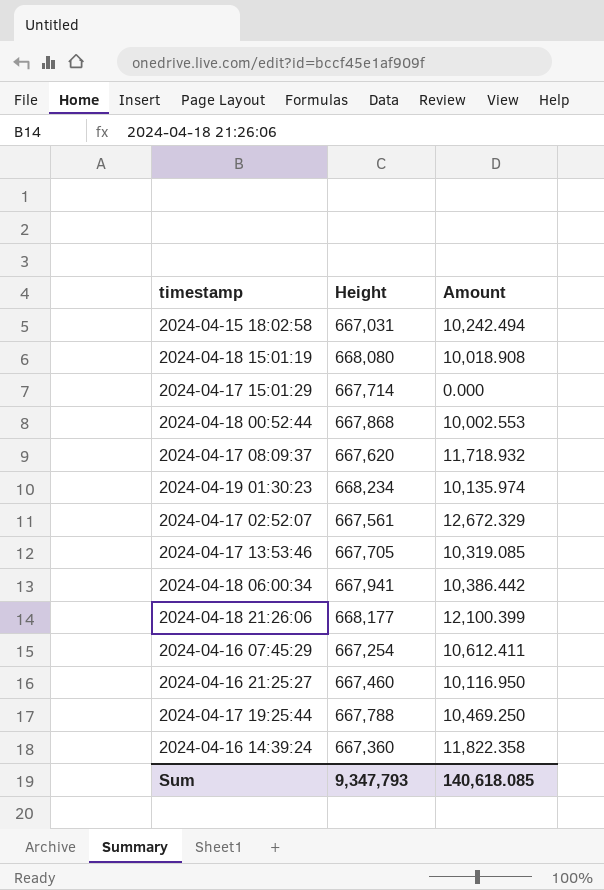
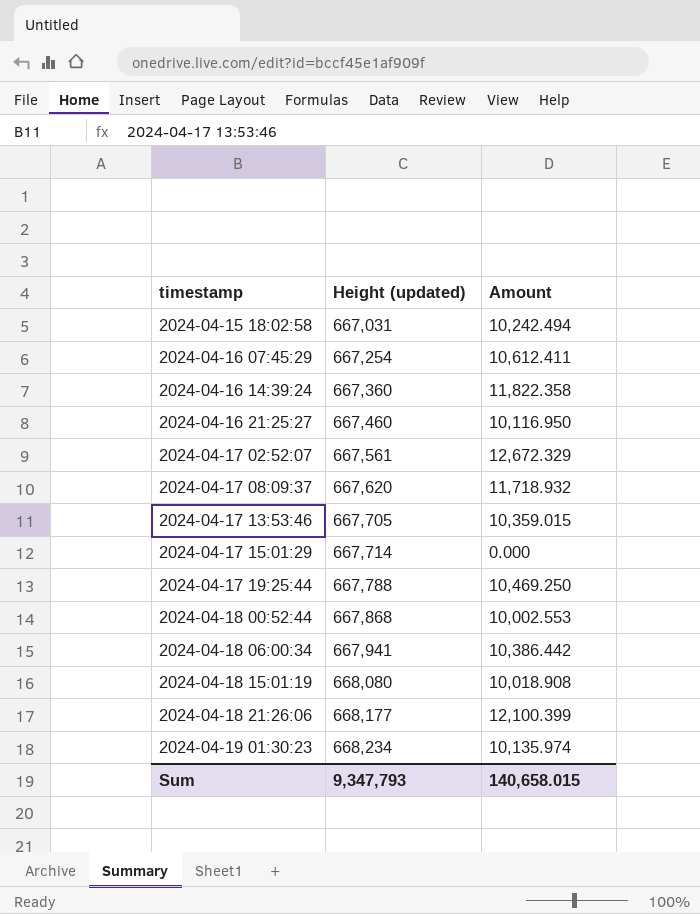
row order: none -> timestamp ascending
column name: Height -> Height (updated)
2024-04-17 13:53:46 | Amount: 10,319.085 -> 10,359.015
Sum | Amount: 140,618.085 -> 140,658.015

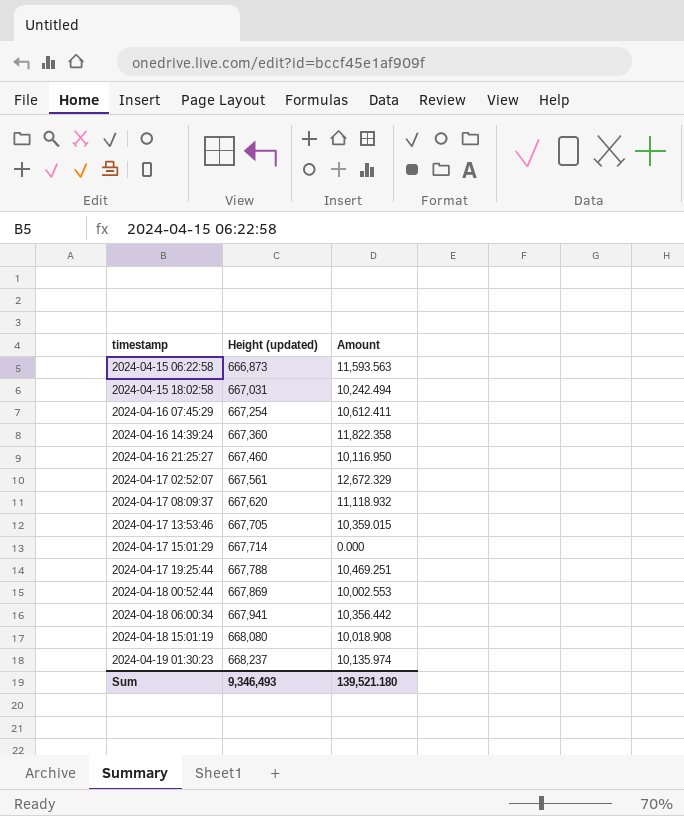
row 2024-04-18 21:26:06: 668,177 | 12,100.399 -> none
row 2024-04-15 06:22:58: none -> 666,873 | 11,593.563
2024-04-17 08:09:37 | Amount: 11,718.932 -> 11,118.932
2024-04-17 19:25:44 | Amount: 10,469.250 -> 10,469.251
2024-04-18 00:52:44 | Height (updated): 667,868 -> 667,869
2024-04-18 06:00:34 | Amount: 10,386.442 -> 10,356.442
2024-04-19 01:30:23 | Height (updated): 668,234 -> 668,237
Sum | Height (updated): 9,347,793 -> 9,346,493
Sum | Amount: 140,658.015 -> 139,521.180

